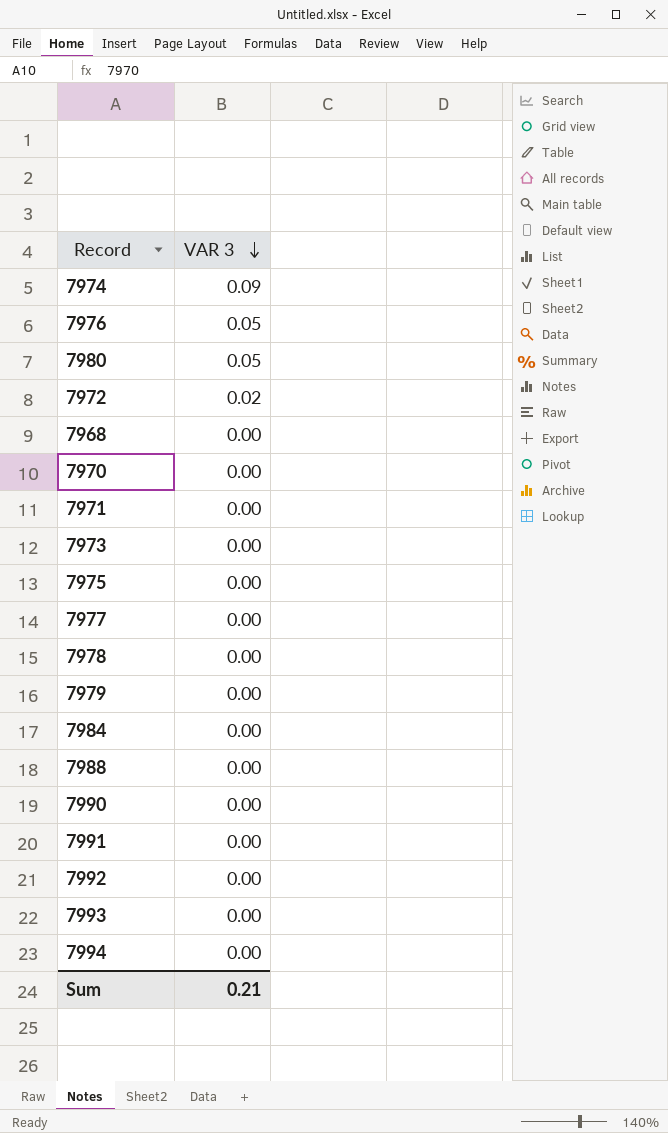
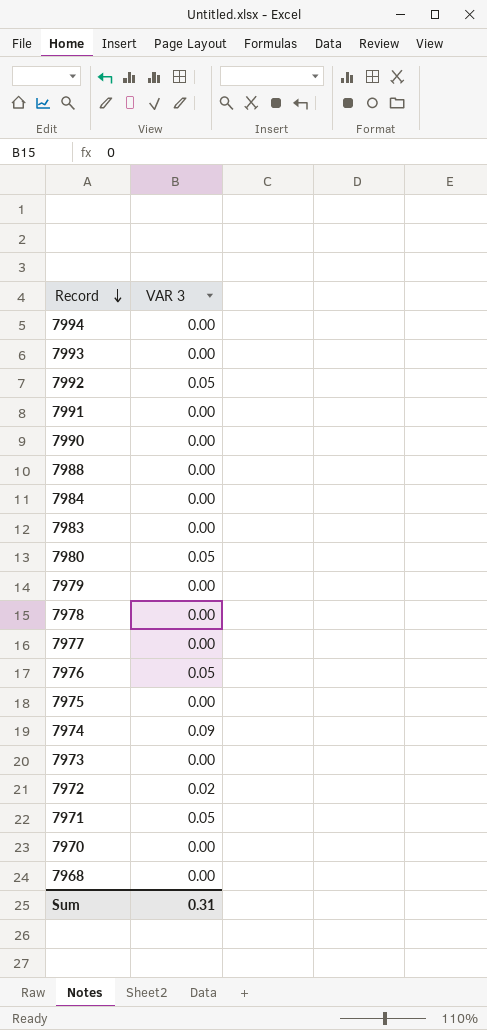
row order: VAR 3 descending -> Record descending
7992 | VAR 3: 0.00 -> 0.05
row 7983: none -> 0.00
7971 | VAR 3: 0.00 -> 0.05
Sum | VAR 3: 0.21 -> 0.31

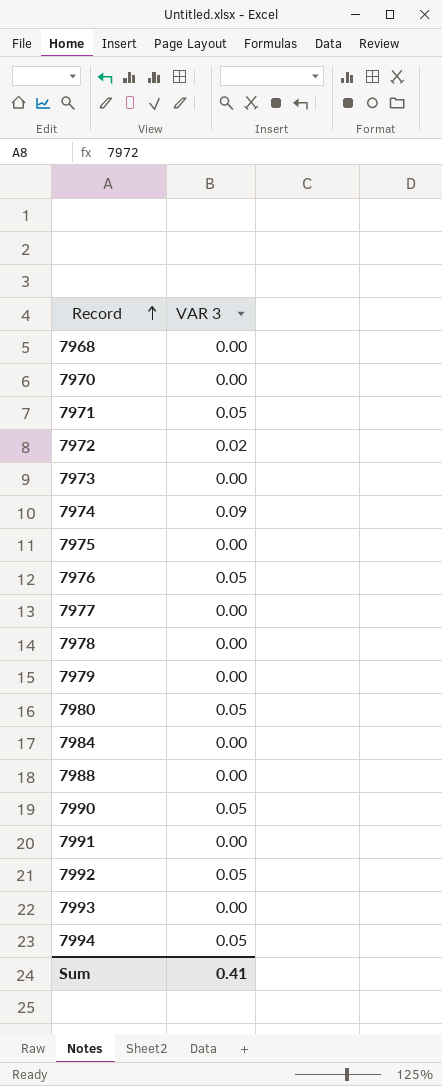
row order: Record descending -> Record ascending
row 7983: 0.00 -> none
7990 | VAR 3: 0.00 -> 0.05
7994 | VAR 3: 0.00 -> 0.05
Sum | VAR 3: 0.31 -> 0.41

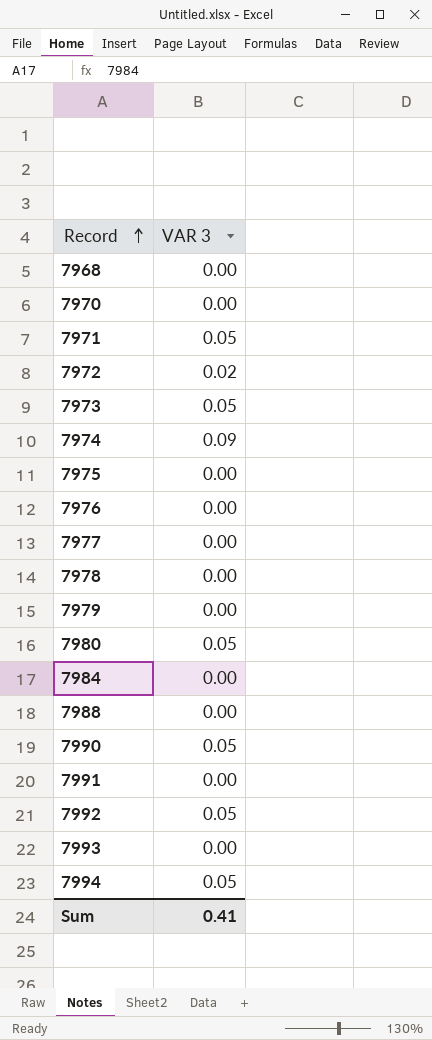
7973 | VAR 3: 0.00 -> 0.05
7976 | VAR 3: 0.05 -> 0.00

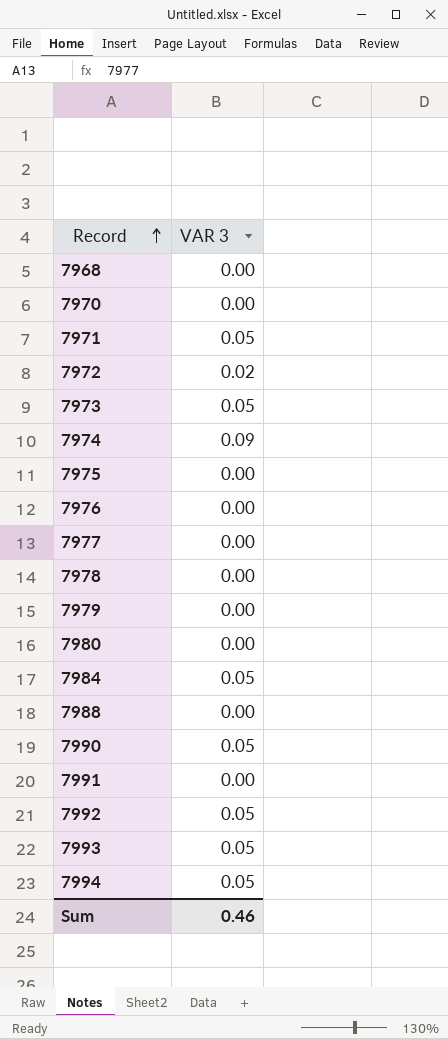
7980 | VAR 3: 0.05 -> 0.00
7984 | VAR 3: 0.00 -> 0.05
7993 | VAR 3: 0.00 -> 0.05
Sum | VAR 3: 0.41 -> 0.46

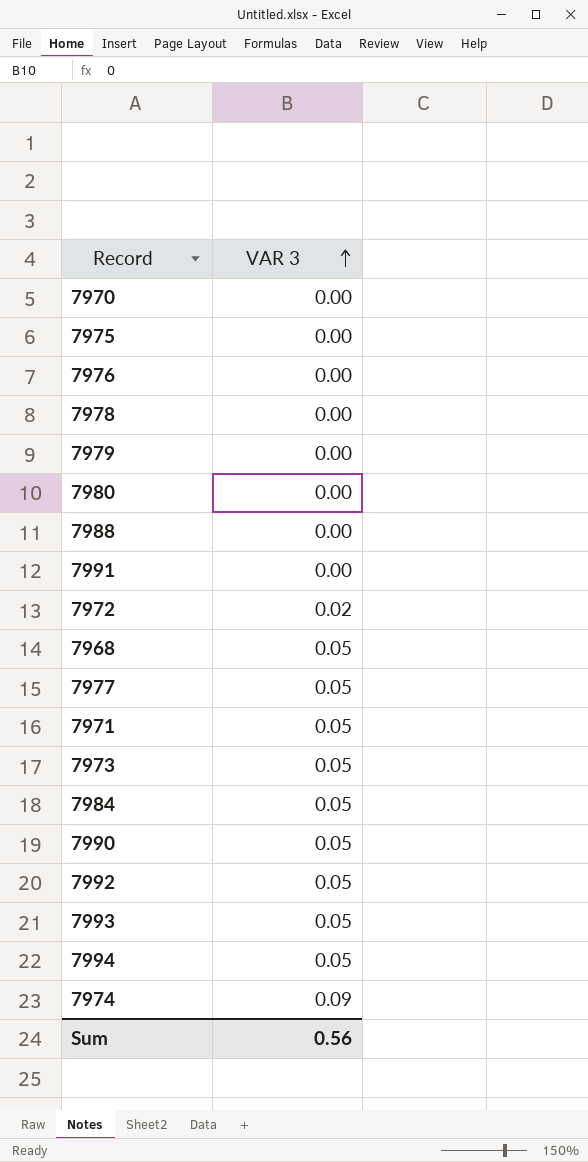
row order: Record ascending -> VAR 3 ascending
7968 | VAR 3: 0.00 -> 0.05
7977 | VAR 3: 0.00 -> 0.05
Sum | VAR 3: 0.46 -> 0.56

